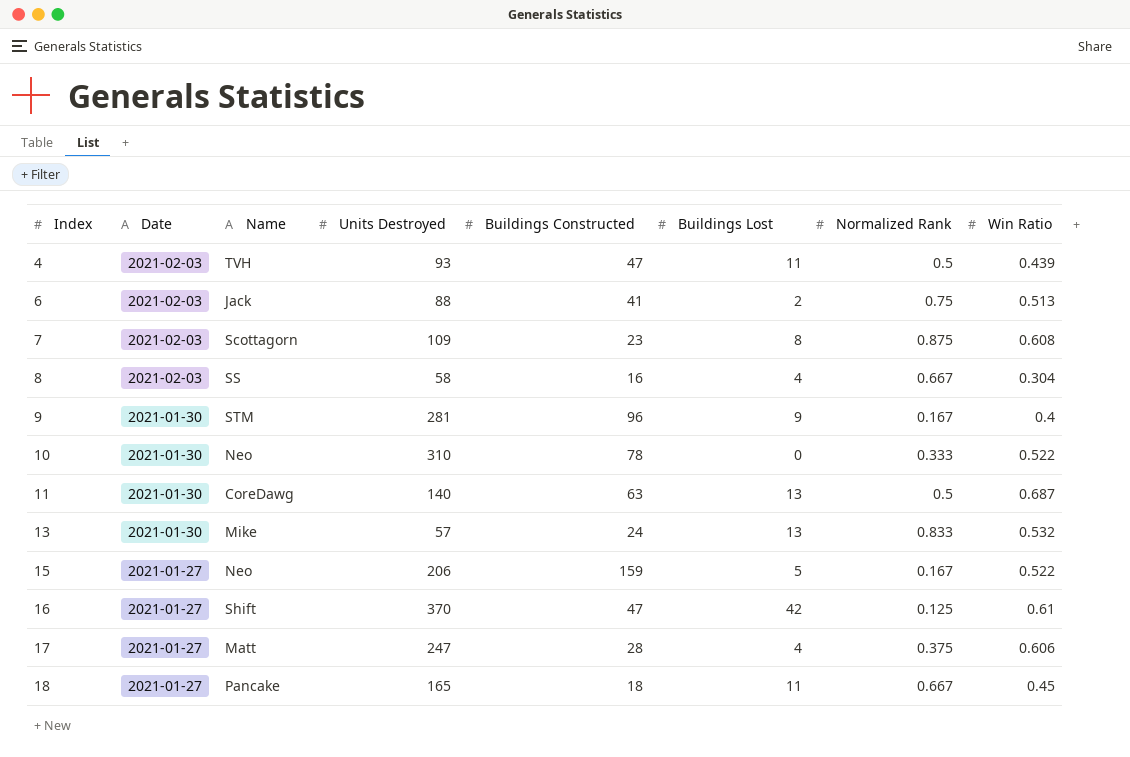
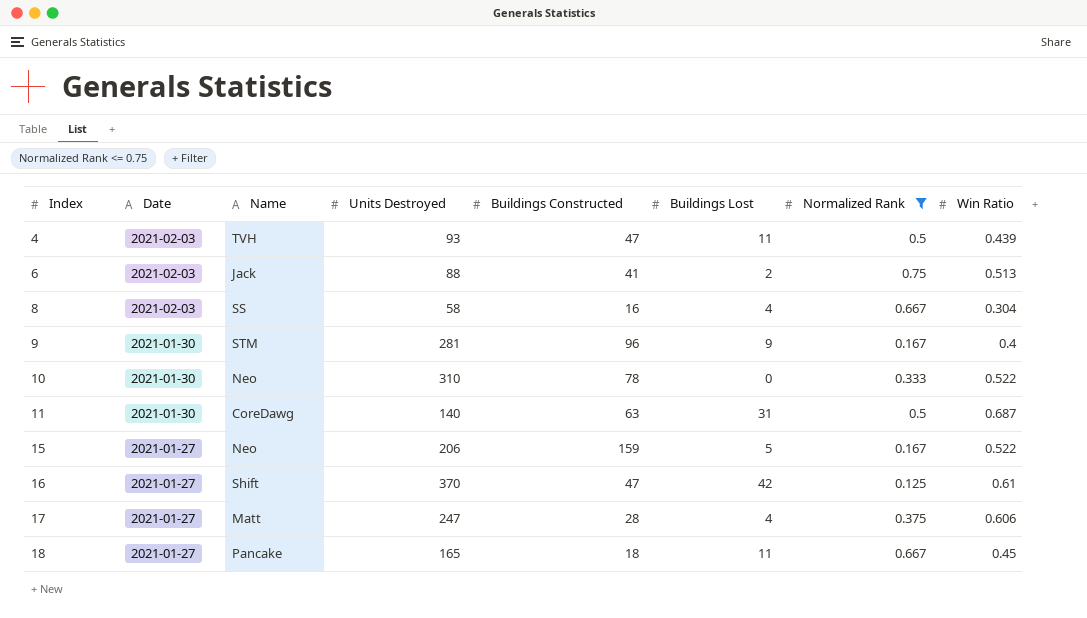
filter: none -> Normalized Rank <= 0.75
11 | Buildings Lost: 13 -> 31

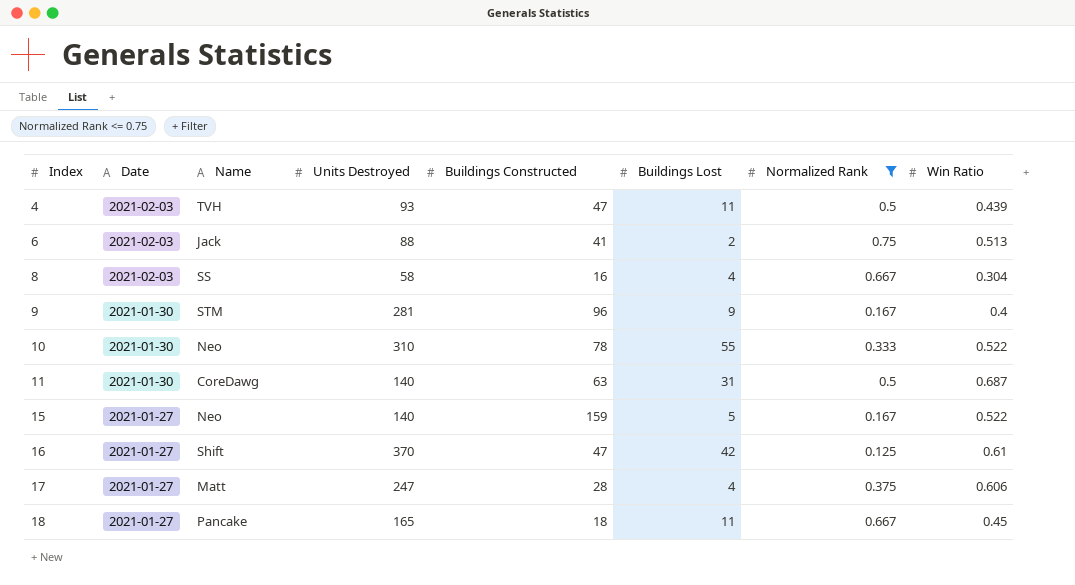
10 | Buildings Lost: 0 -> 55
15 | Units Destroyed: 206 -> 140

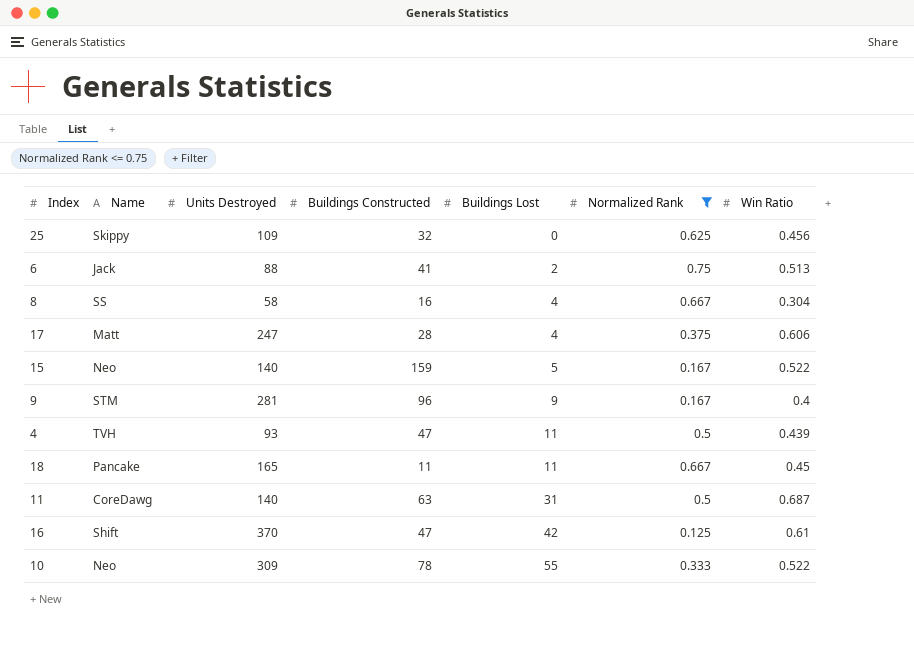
row order: Index ascending -> Buildings Lost ascending
column Date | position: 2 -> none
row 25: none -> Skippy | 109 | 32 | 0 | 0.625 | 0.456
18 | Buildings Constructed: 18 -> 11
10 | Units Destroyed: 310 -> 309

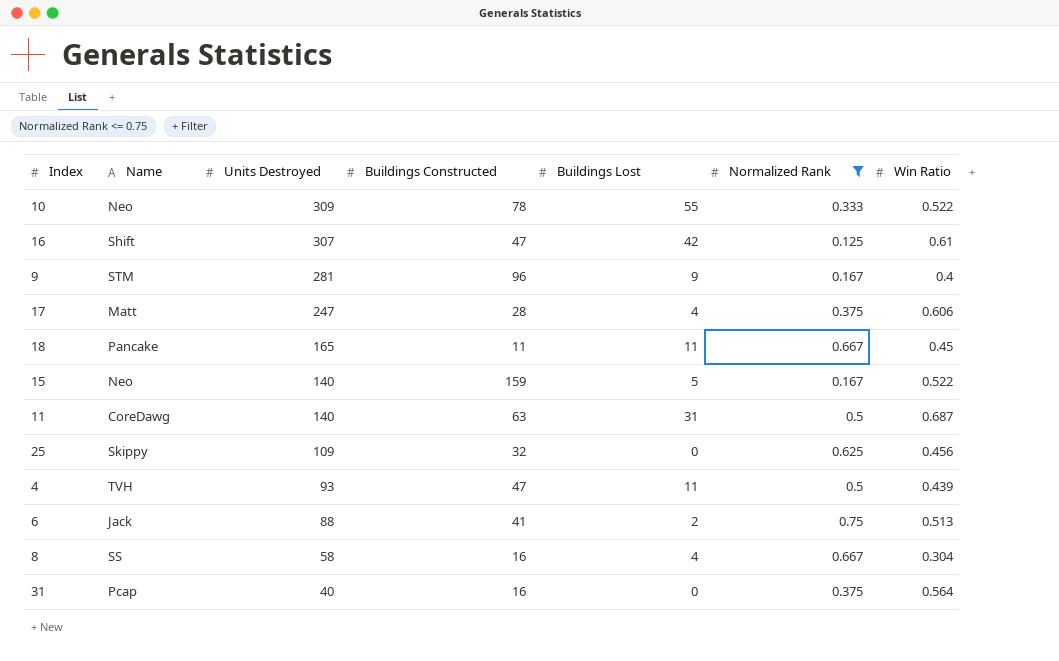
row order: Buildings Lost ascending -> Units Destroyed descending
16 | Units Destroyed: 370 -> 307
row 31: none -> Pcap | 40 | 16 | 0 | 0.375 | 0.564

